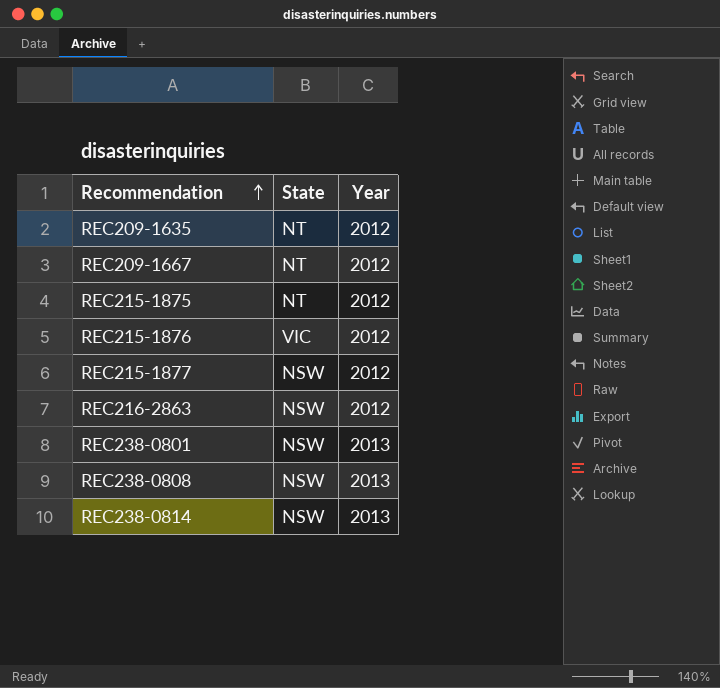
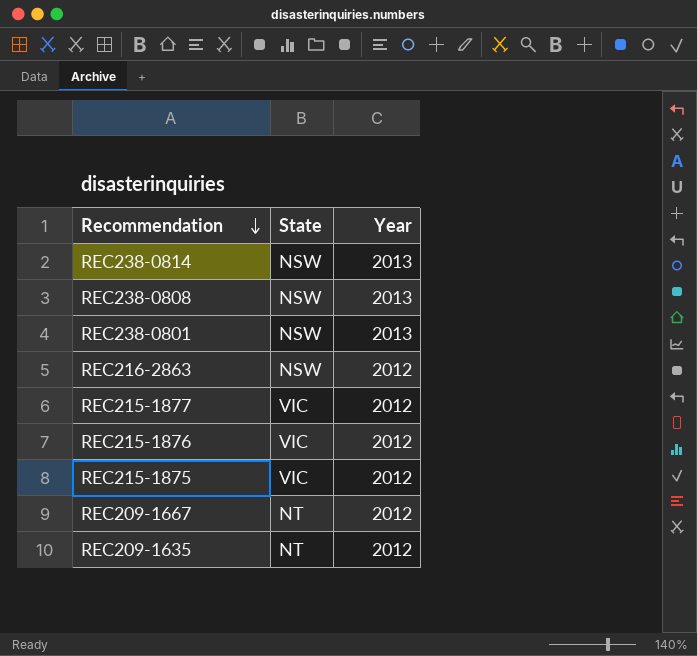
row order: Recommendation ascending -> Recommendation descending
REC215-1877 | State: NSW -> VIC
REC215-1875 | State: NT -> VIC

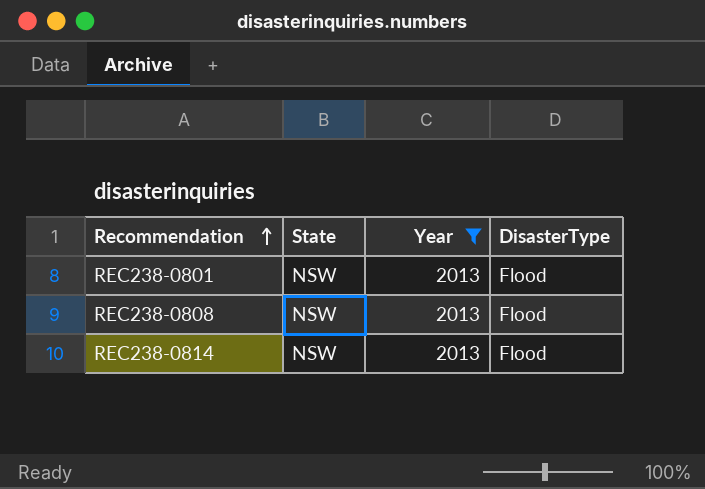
filter: none -> Year = 2013
row order: Recommendation descending -> Recommendation ascending
column DisasterType | position: none -> 4

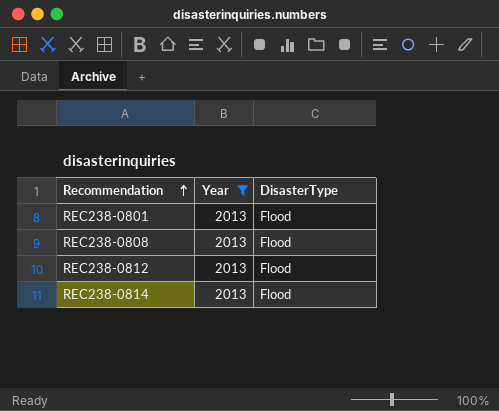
column State | position: 2 -> none
row REC238-0812: none -> 2013 | Flood

